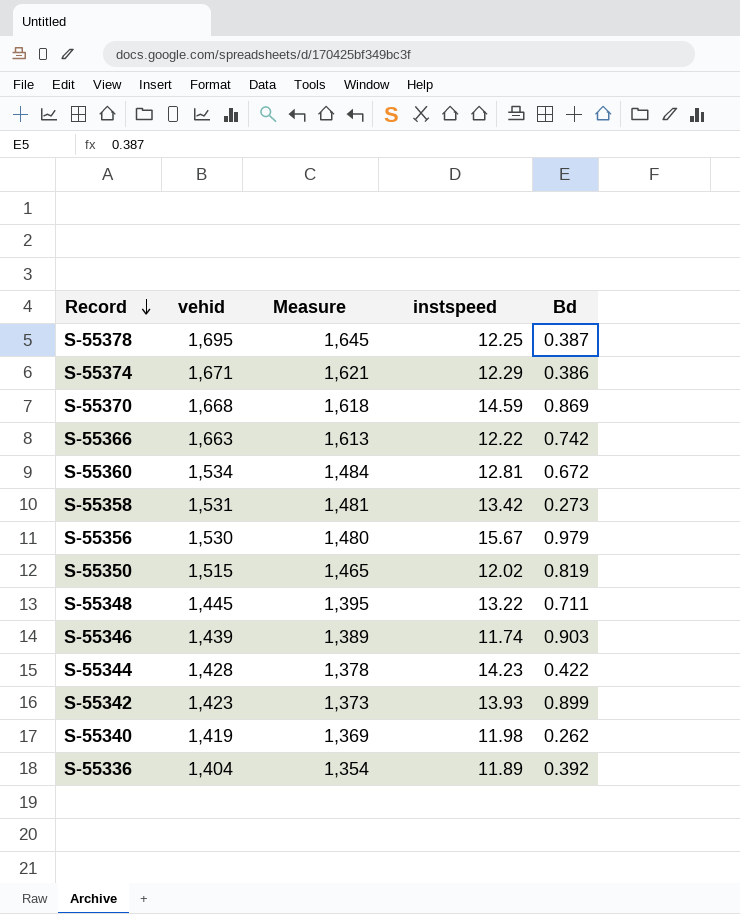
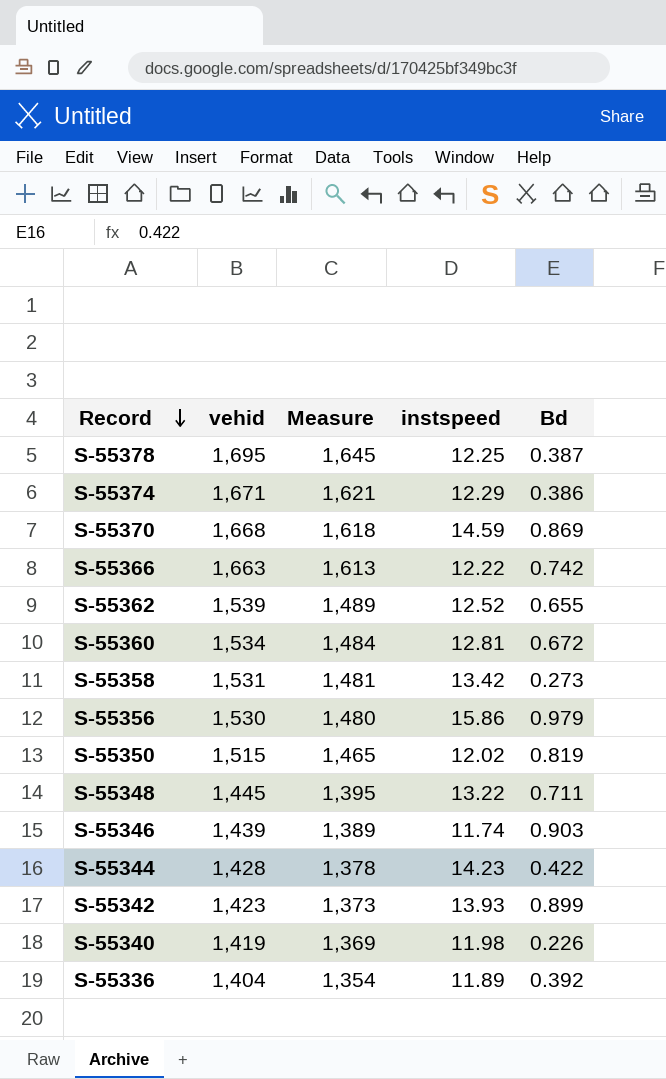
row S-55362: none -> 1,539 | 1,489 | 12.52 | 0.655
S-55356 | instspeed: 15.67 -> 15.86
S-55340 | Bd: 0.262 -> 0.226

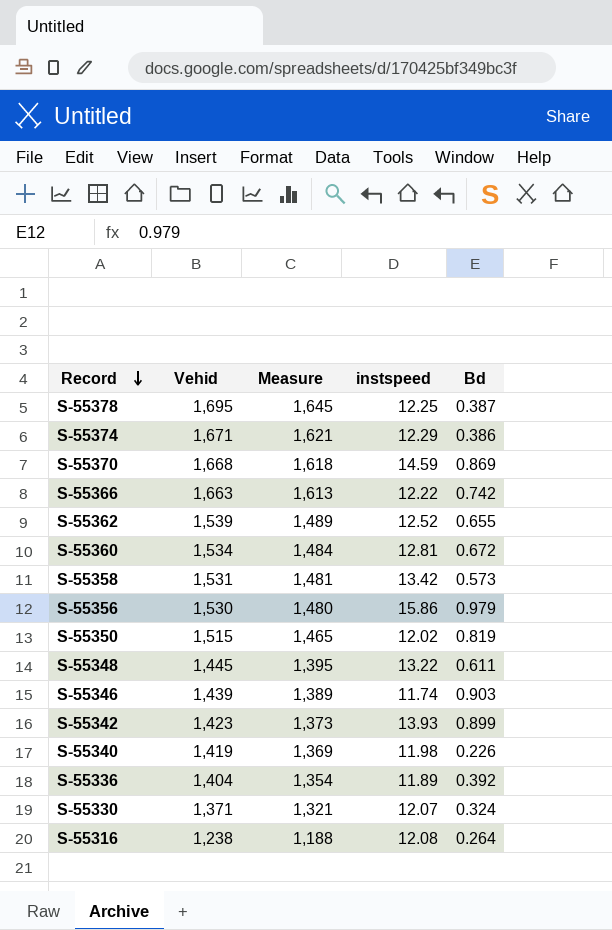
column name: vehid -> Vehid
row S-55344: 1,428 | 1,378 | 14.23 | 0.422 -> none
S-55358 | Bd: 0.273 -> 0.573
S-55348 | Bd: 0.711 -> 0.611
row S-55330: none -> 1,371 | 1,321 | 12.07 | 0.324
row S-55316: none -> 1,238 | 1,188 | 12.08 | 0.264

